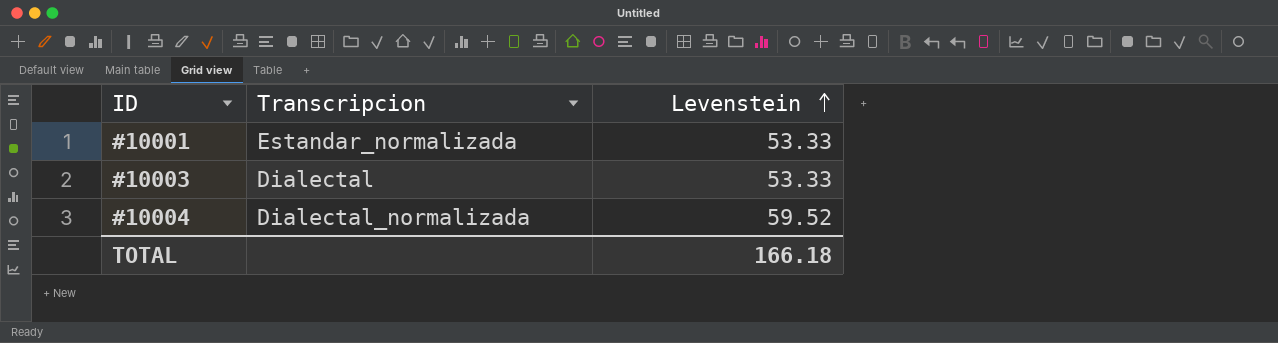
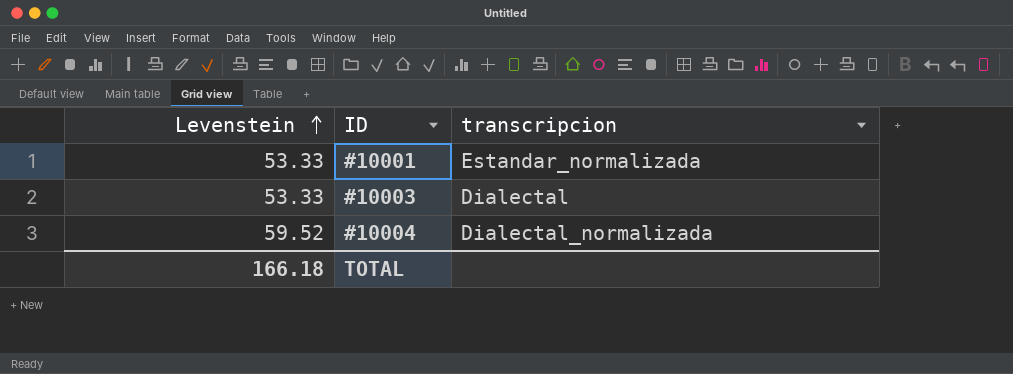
column Levenstein | position: 3 -> 1
column name: Transcripcion -> transcripcion

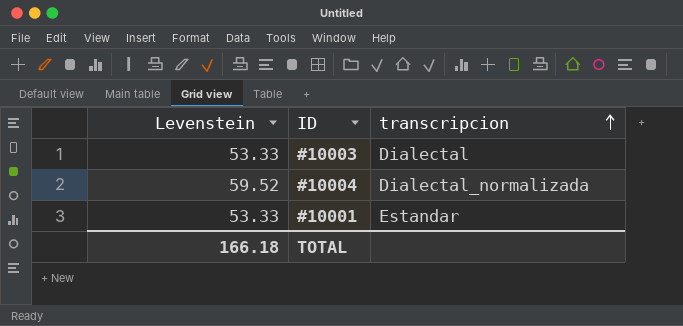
row order: Levenstein ascending -> transcripcion ascending
#10001 | transcripcion: Estandar_normalizada -> Estandar

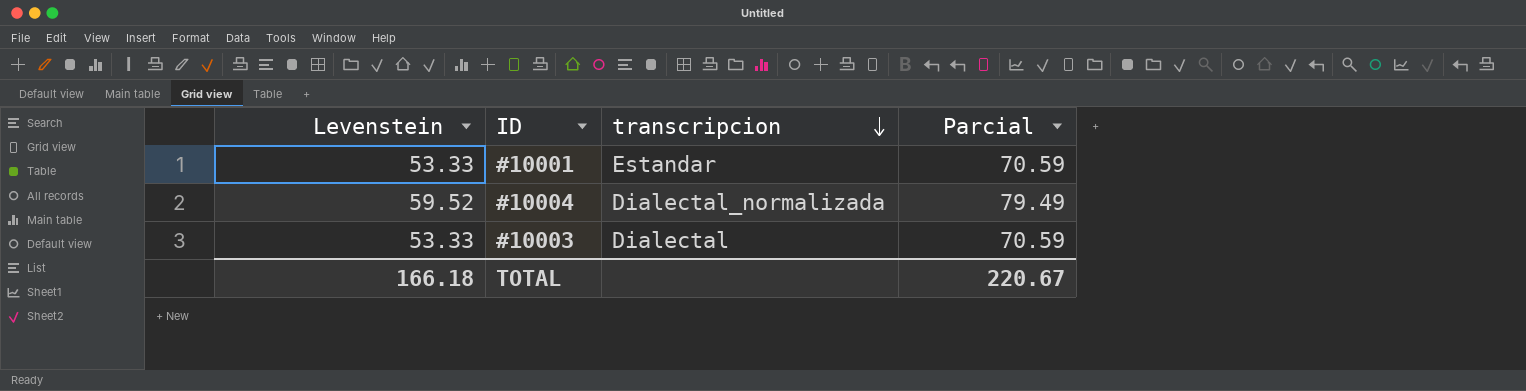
row order: transcripcion ascending -> transcripcion descending
column Parcial | position: none -> 4

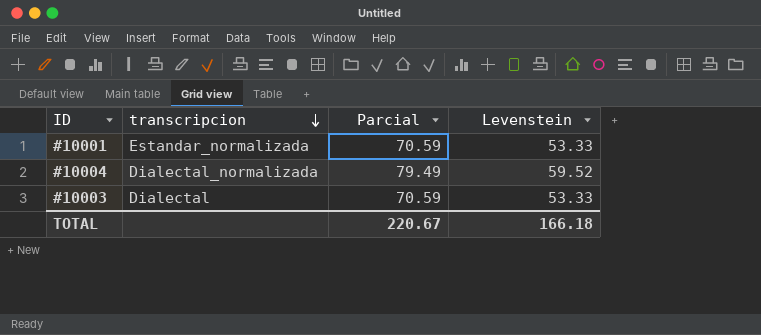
column Levenstein | position: 1 -> 4
#10001 | transcripcion: Estandar -> Estandar_normalizada

